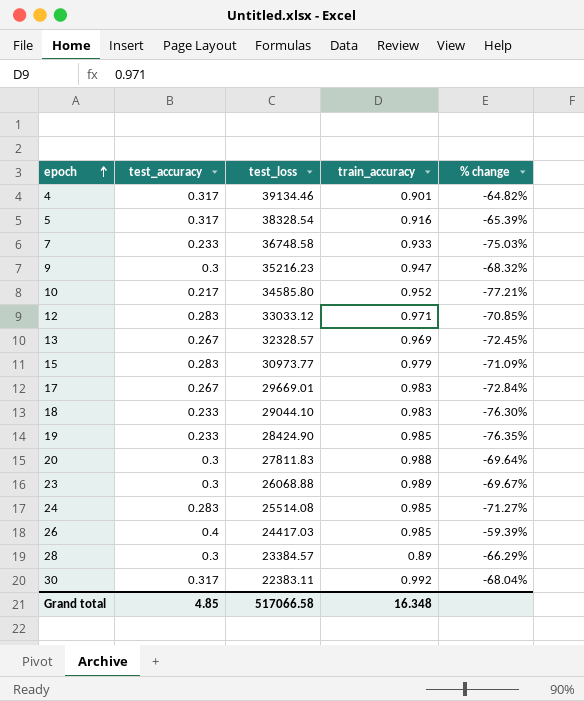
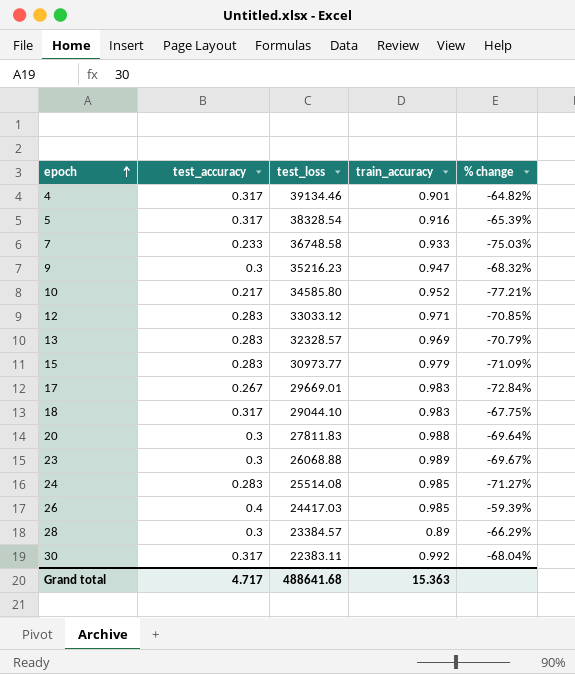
row 19: 0.233 | 28424.90 | 0.985 | -76.35% -> none
13 | test_accuracy: 0.267 -> 0.283
13 | % change: -72.45% -> -70.79%
18 | test_accuracy: 0.233 -> 0.317
18 | % change: -76.30% -> -67.75%
Grand total | test_accuracy: 4.85 -> 4.717
Grand total | test_loss: 517066.58 -> 488641.68
Grand total | train_accuracy: 16.348 -> 15.363

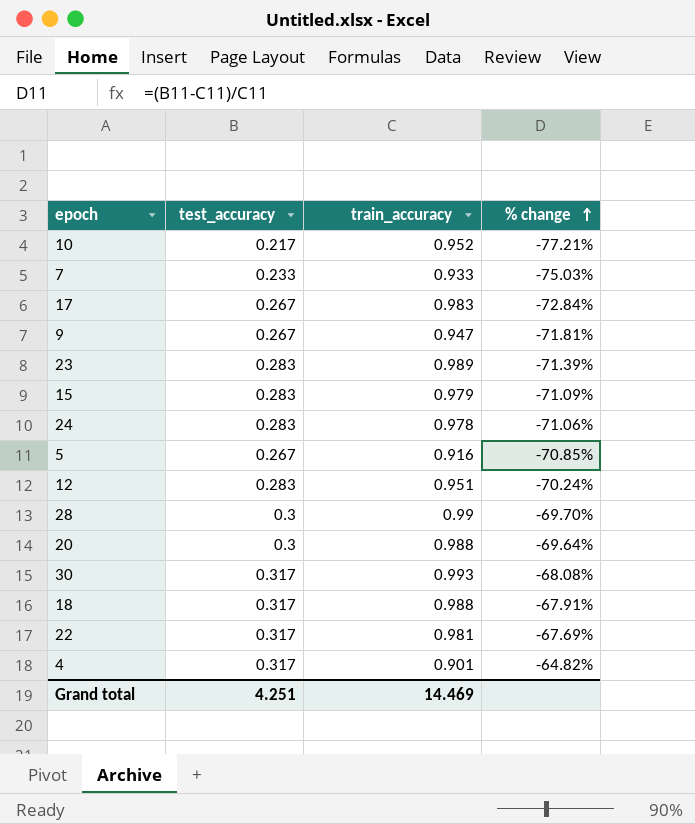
row order: epoch ascending -> % change ascending
column test_loss | position: 3 -> none
row 13: 0.283 | 32328.57 | 0.969 | -70.79% -> none
row 26: 0.4 | 24417.03 | 0.985 | -59.39% -> none
9 | test_accuracy: 0.3 -> 0.267
9 | % change: -68.32% -> -71.81%
23 | test_accuracy: 0.3 -> 0.283
23 | % change: -69.67% -> -71.39%
24 | train_accuracy: 0.985 -> 0.978
24 | % change: -71.27% -> -71.06%
5 | test_accuracy: 0.317 -> 0.267
5 | % change: -65.39% -> -70.85%
12 | train_accuracy: 0.971 -> 0.951
12 | % change: -70.85% -> -70.24%
28 | train_accuracy: 0.89 -> 0.99
28 | % change: -66.29% -> -69.70%
30 | train_accuracy: 0.992 -> 0.993
30 | % change: -68.04% -> -68.08%
18 | train_accuracy: 0.983 -> 0.988
18 | % change: -67.75% -> -67.91%
row 22: none -> 0.317 | 0.981 | -67.69%
Grand total | test_accuracy: 4.717 -> 4.251
Grand total | train_accuracy: 15.363 -> 14.469

